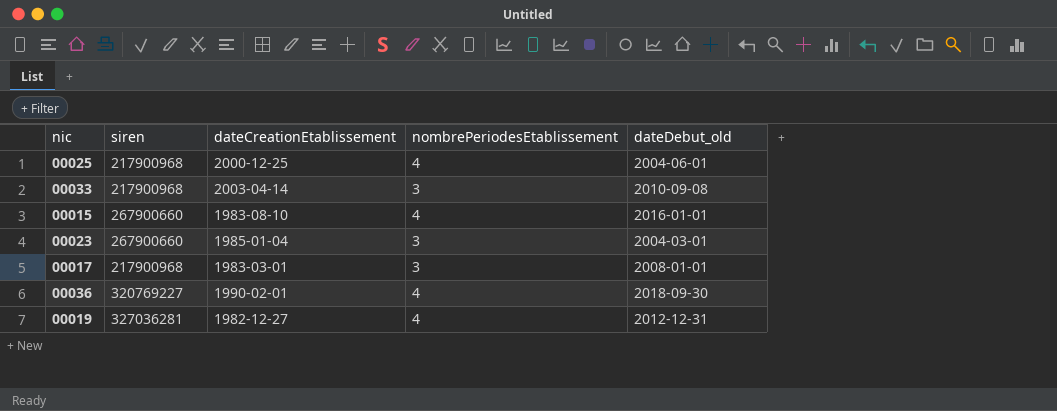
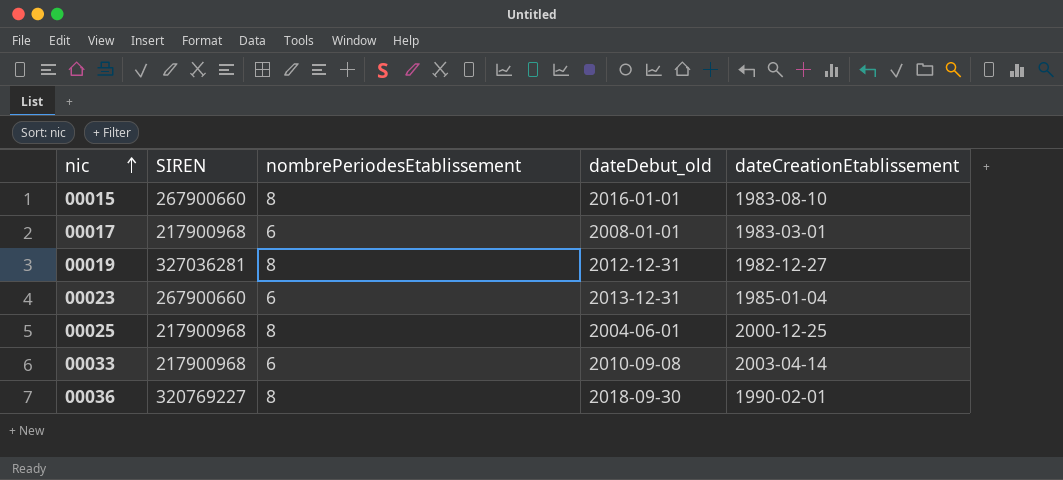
row order: none -> nic ascending
column name: siren -> SIREN
column dateCreationEtablissement | position: 3 -> 5
00015 | nombrePeriodesEtablissement: 4 -> 8
00017 | nombrePeriodesEtablissement: 3 -> 6
00019 | nombrePeriodesEtablissement: 4 -> 8
00023 | nombrePeriodesEtablissement: 3 -> 6
00023 | dateDebut_old: 2004-03-01 -> 2013-12-31
00025 | nombrePeriodesEtablissement: 4 -> 8
00033 | nombrePeriodesEtablissement: 3 -> 6
00036 | nombrePeriodesEtablissement: 4 -> 8

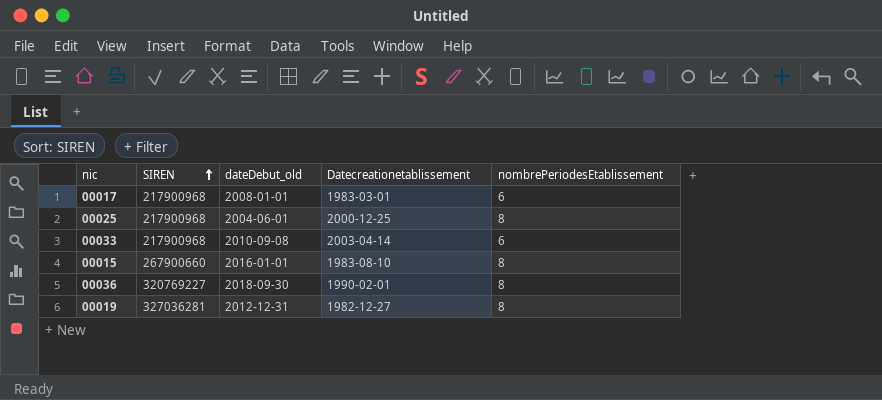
row order: nic ascending -> SIREN ascending
column name: dateCreationEtablissement -> Datecreationetablissement
column nombrePeriodesEtablissement | position: 3 -> 5
row 00023: 267900660 | 6 | 2013-12-31 | 1985-01-04 -> none

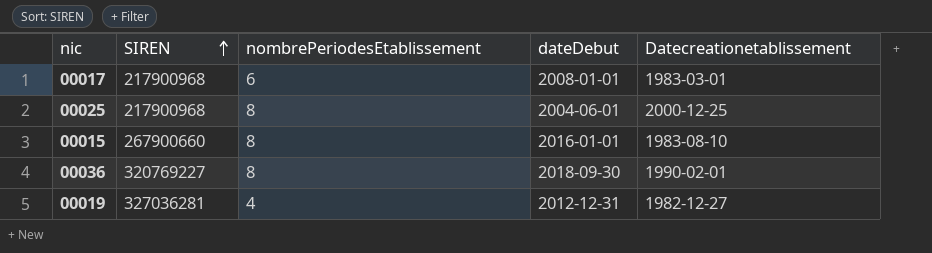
column nombrePeriodesEtablissement | position: 5 -> 3
column name: dateDebut_old -> dateDebut
row 00033: 217900968 | 2010-09-08 | 2003-04-14 | 6 -> none
00019 | nombrePeriodesEtablissement: 8 -> 4

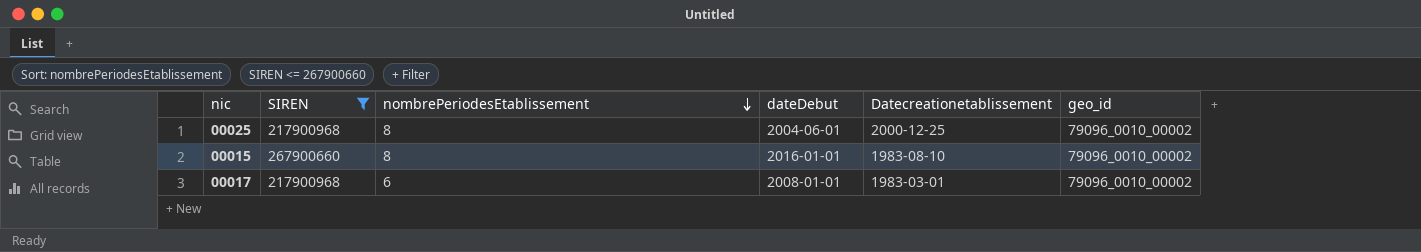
filter: none -> SIREN <= 267900660
row order: SIREN ascending -> nombrePeriodesEtablissement descending
column geo_id | position: none -> 6

